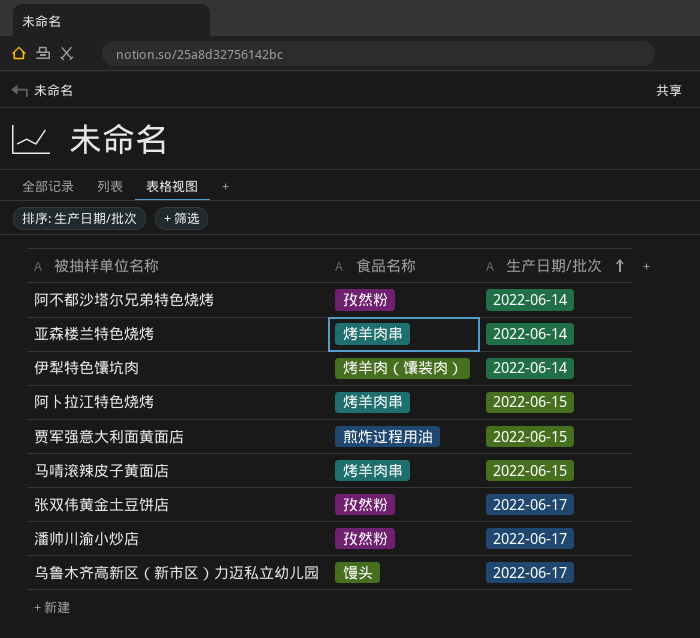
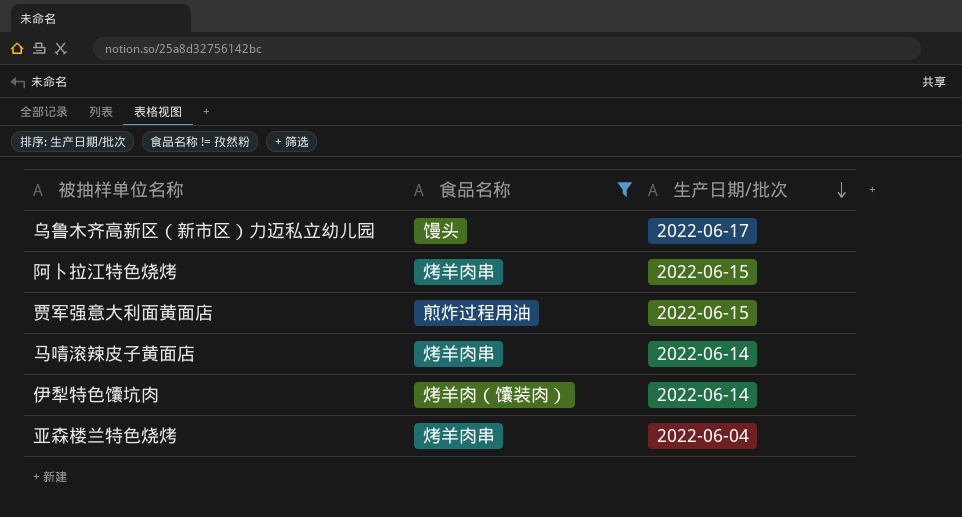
filter: none -> 食品名称 != 孜然粉
row order: 生产日期/批次 ascending -> 生产日期/批次 descending
马啨滚辣皮子黄面店 | 生产日期/批次: 2022-06-15 -> 2022-06-14
亚森楼兰特色烧烤 | 生产日期/批次: 2022-06-14 -> 2022-06-04

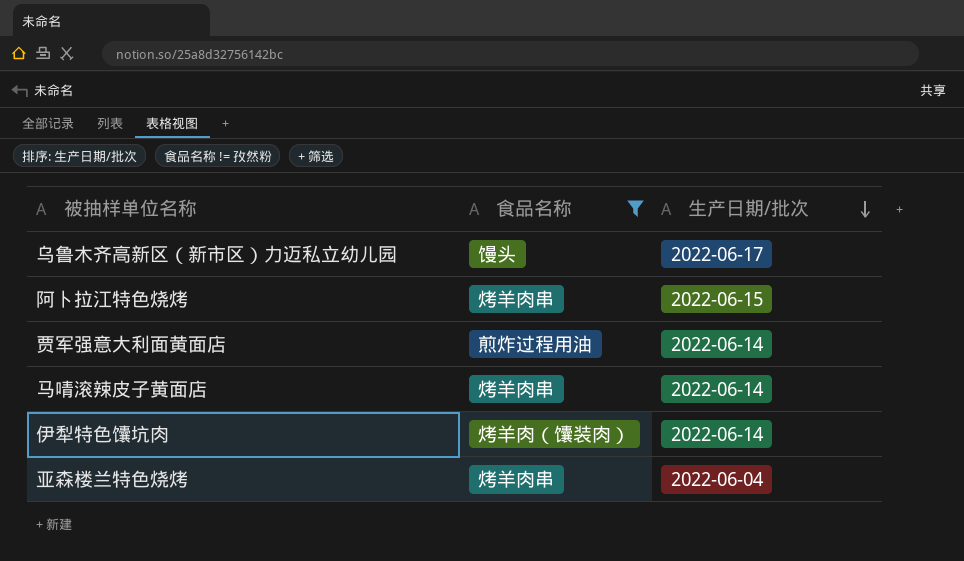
贾军强意大利面黄面店 | 生产日期/批次: 2022-06-15 -> 2022-06-14

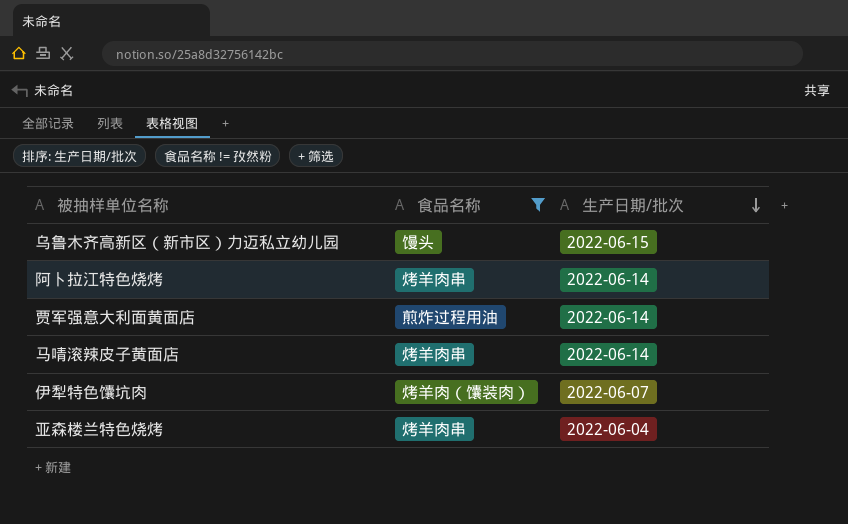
乌鲁木齐高新区（新市区）力迈私立幼儿园 | 生产日期/批次: 2022-06-17 -> 2022-06-15
阿卜拉江特色烧烤 | 生产日期/批次: 2022-06-15 -> 2022-06-14
伊犁特色馕坑肉 | 生产日期/批次: 2022-06-14 -> 2022-06-07

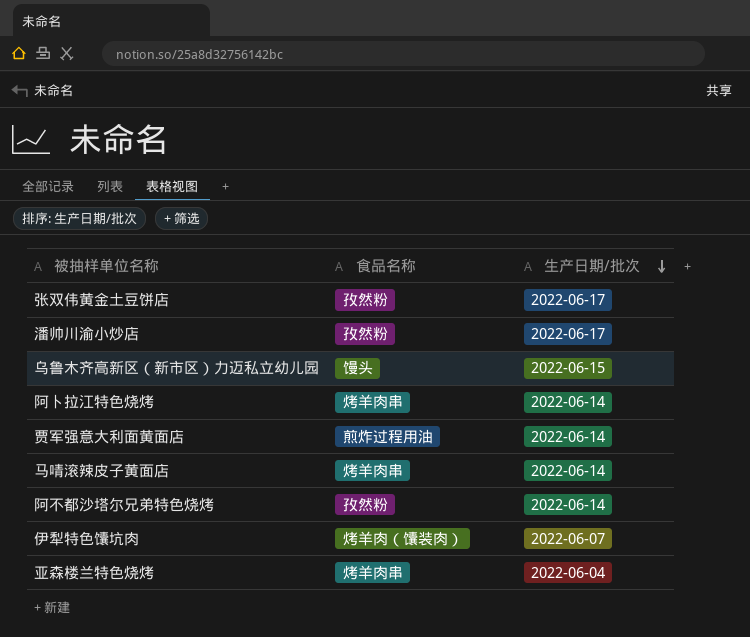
filter: 食品名称 != 孜然粉 -> none

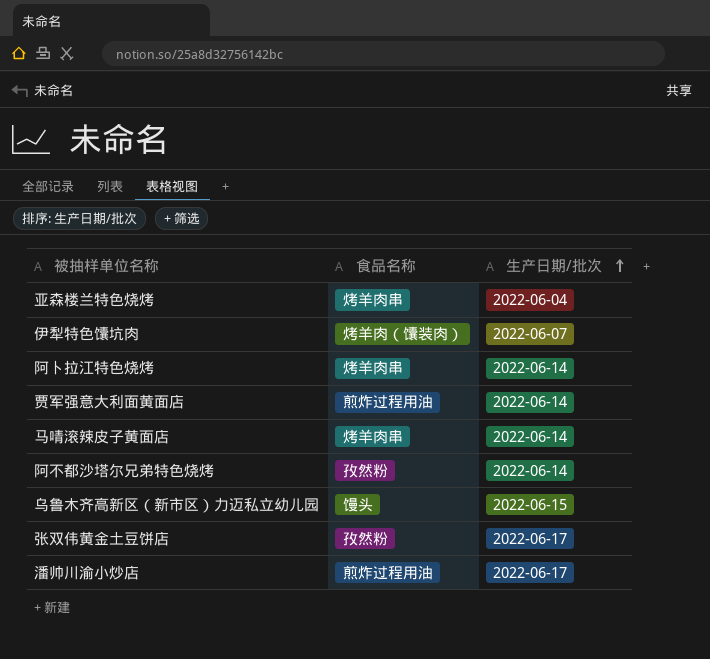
row order: 生产日期/批次 descending -> 生产日期/批次 ascending
潘帅川渝小炒店 | 食品名称: 孜然粉 -> 煎炸过程用油

